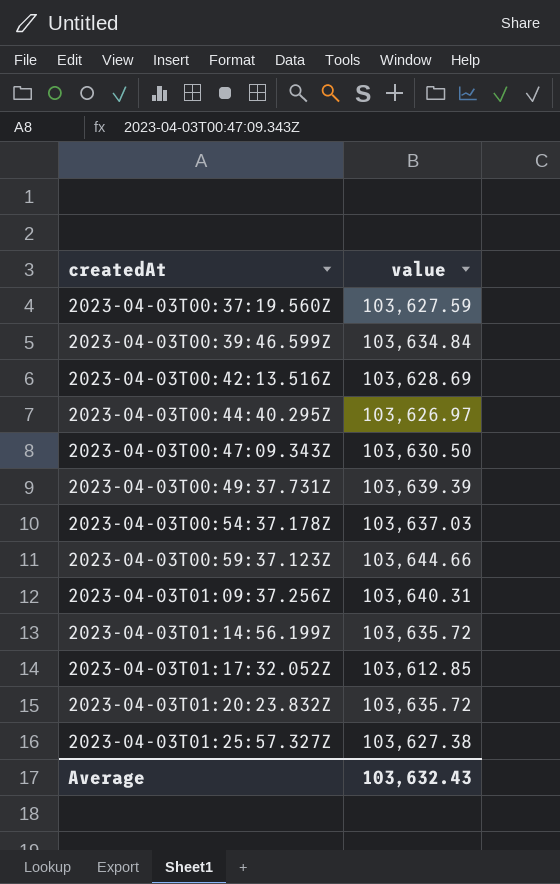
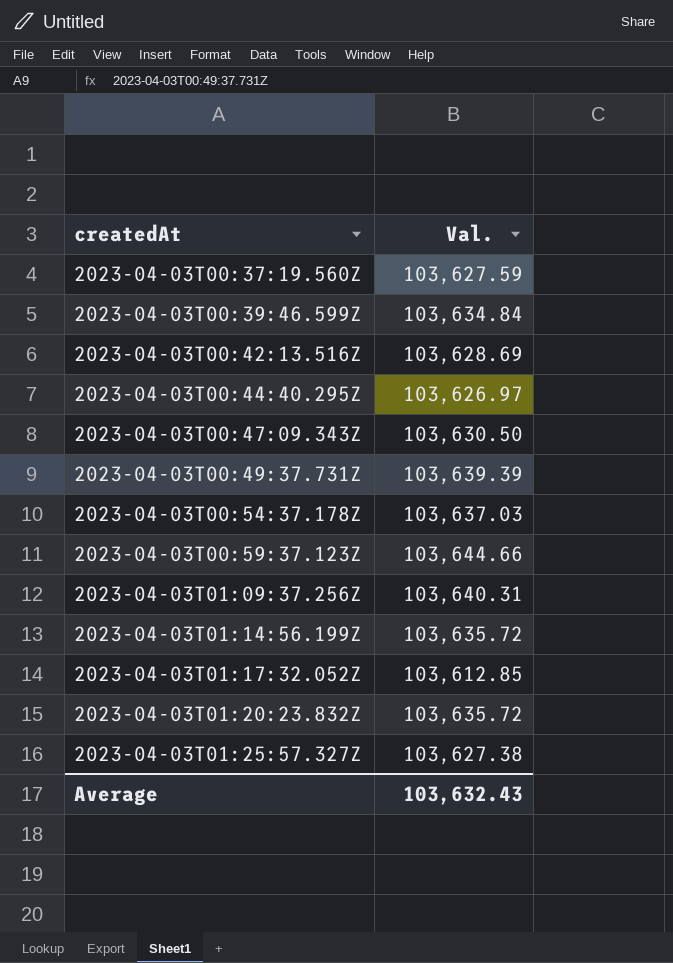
column name: value -> Val.

